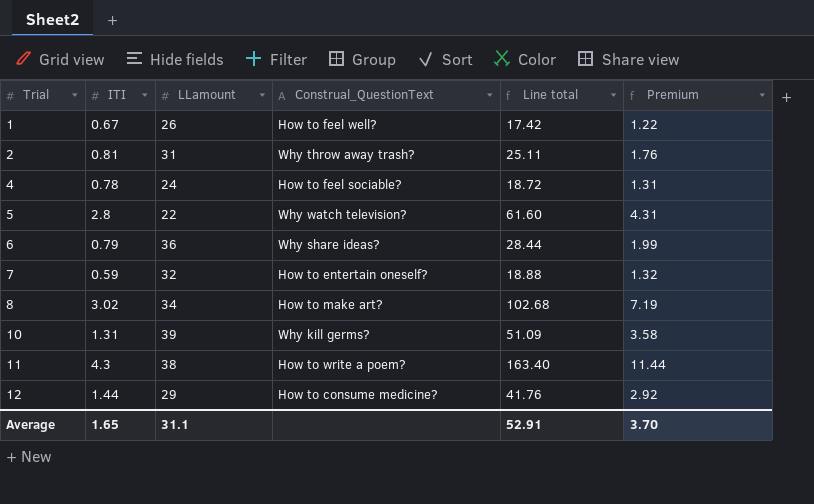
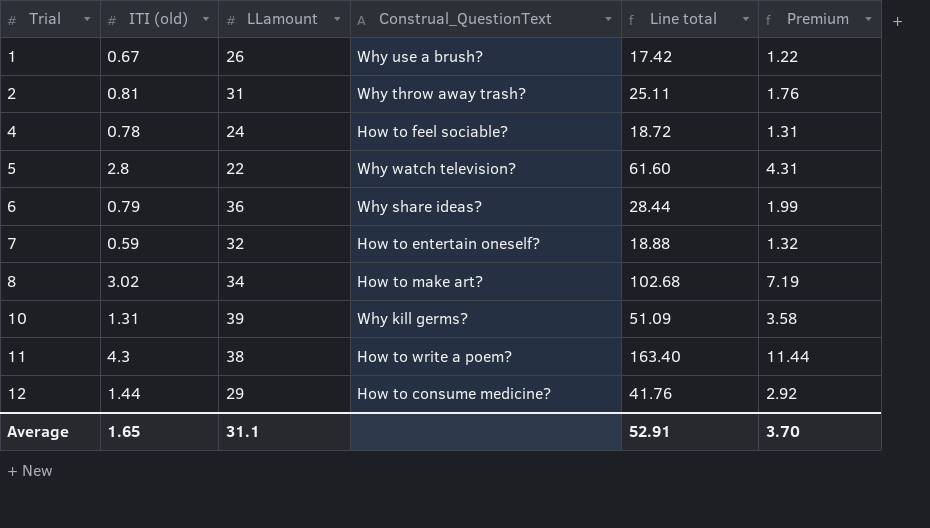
column name: ITI -> ITI (old)
1 | Construal_QuestionText: How to feel well? -> Why use a brush?

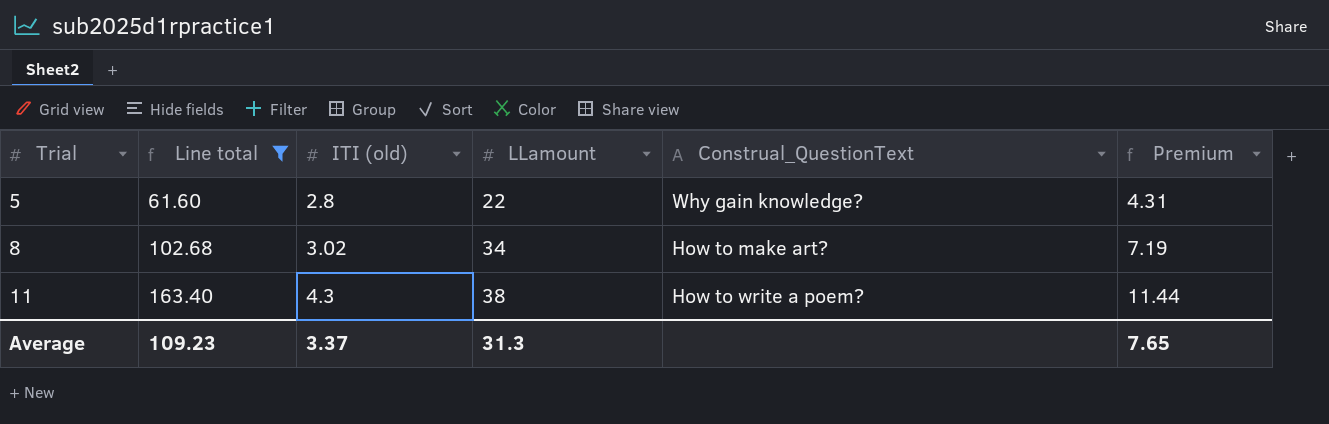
filter: none -> Line total >= 61.60
column Line total | position: 5 -> 2
5 | Construal_QuestionText: Why watch television? -> Why gain knowledge?
Average | Line total: 52.91 -> 109.23
Average | ITI (old): 1.65 -> 3.37
Average | LLamount: 31.1 -> 31.3
Average | Premium: 3.70 -> 7.65

